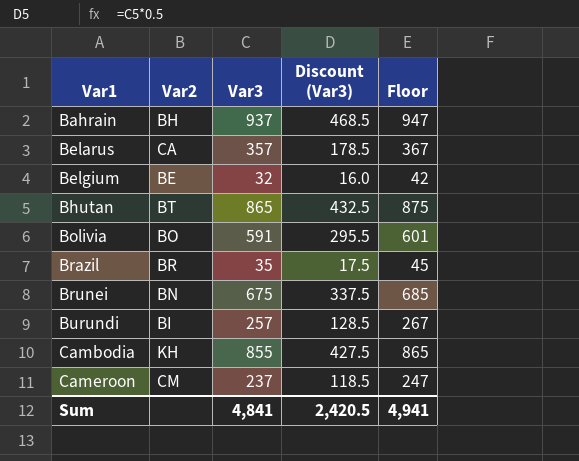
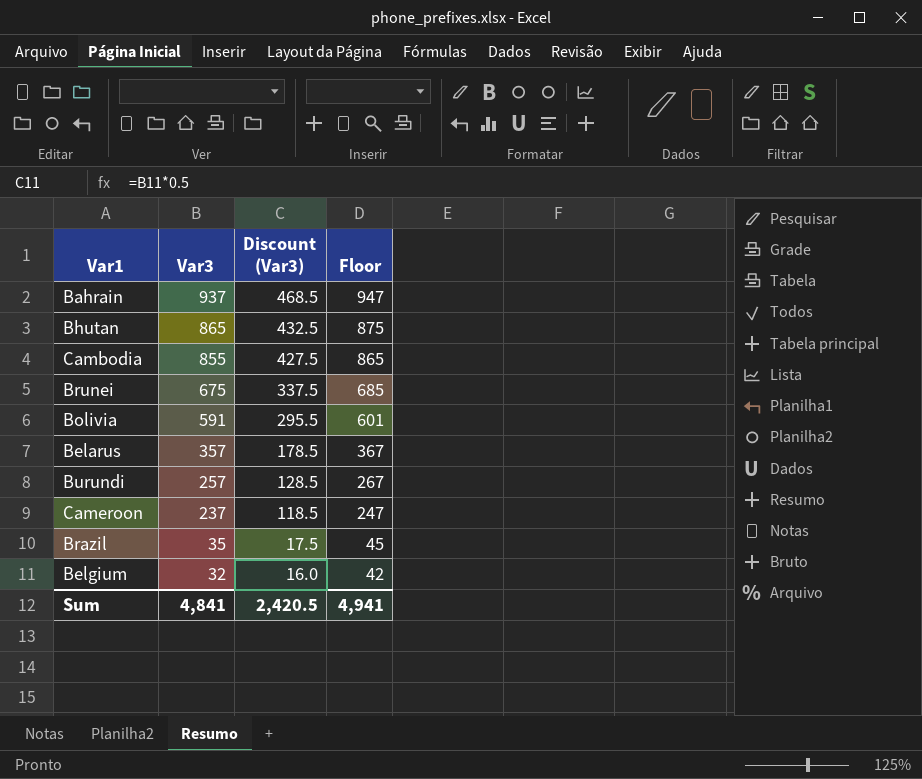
row order: Var1 ascending -> Var3 descending
column Var2 | position: 2 -> none

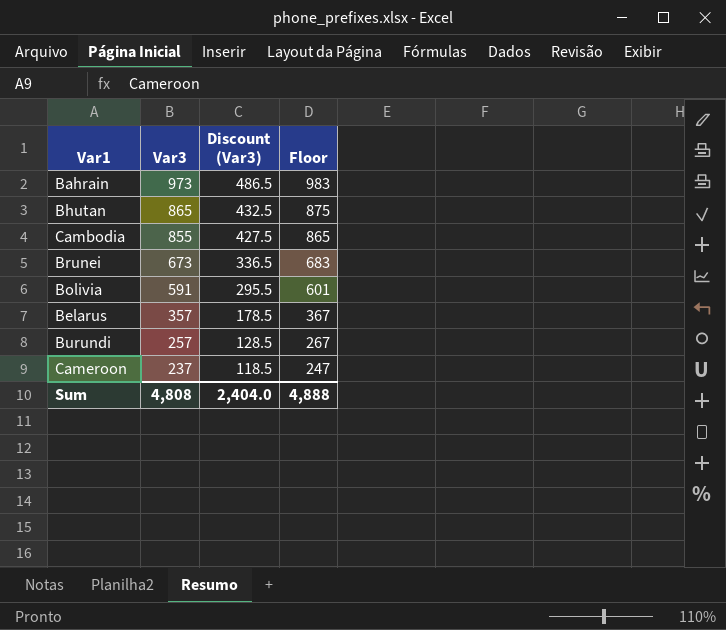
row Brazil: 35 | 17.5 | 45 -> none
row Belgium: 32 | 16.0 | 42 -> none
Bahrain | Var3: 937 -> 973
Bahrain | Discount (Var3): 468.5 -> 486.5
Bahrain | Floor: 947 -> 983
Brunei | Var3: 675 -> 673
Brunei | Discount (Var3): 337.5 -> 336.5
Brunei | Floor: 685 -> 683
Sum | Var3: 4,841 -> 4,808
Sum | Discount (Var3): 2,420.5 -> 2,404.0
Sum | Floor: 4,941 -> 4,888

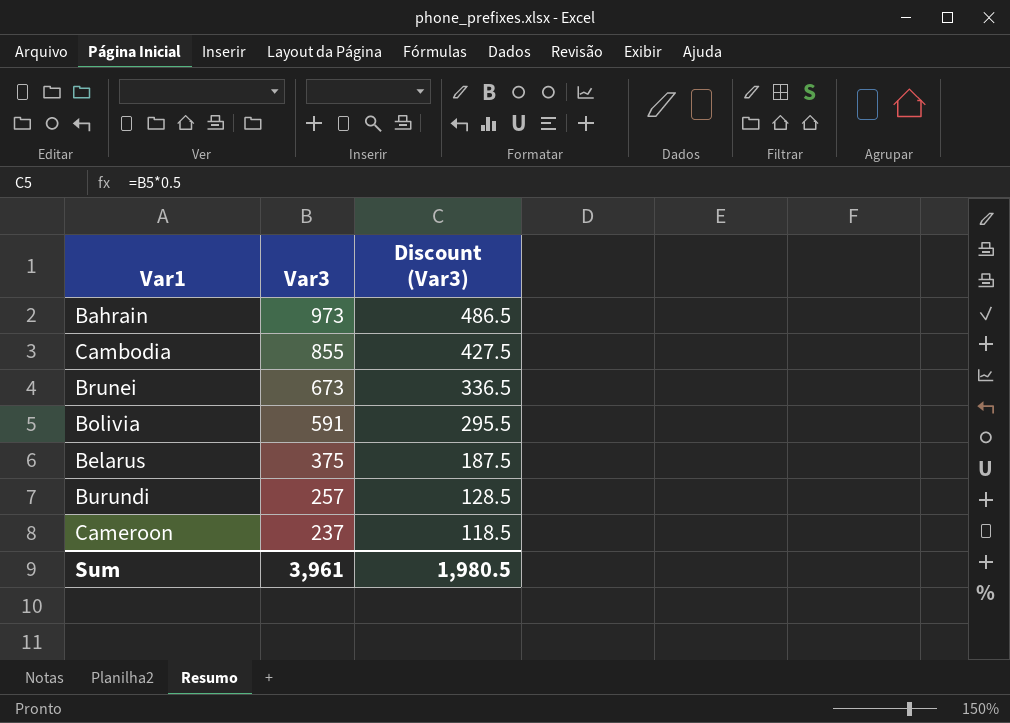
column Floor | formula: [Var3] + 10 -> none
row Bhutan: 865 | 432.5 | 875 -> none
Belarus | Var3: 357 -> 375
Belarus | Discount (Var3): 178.5 -> 187.5
Sum | Var3: 4,808 -> 3,961
Sum | Discount (Var3): 2,404.0 -> 1,980.5

